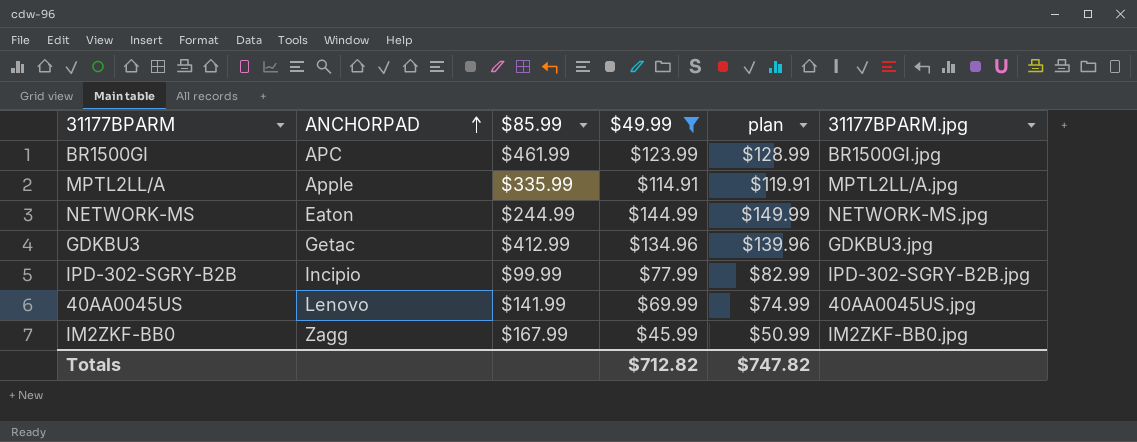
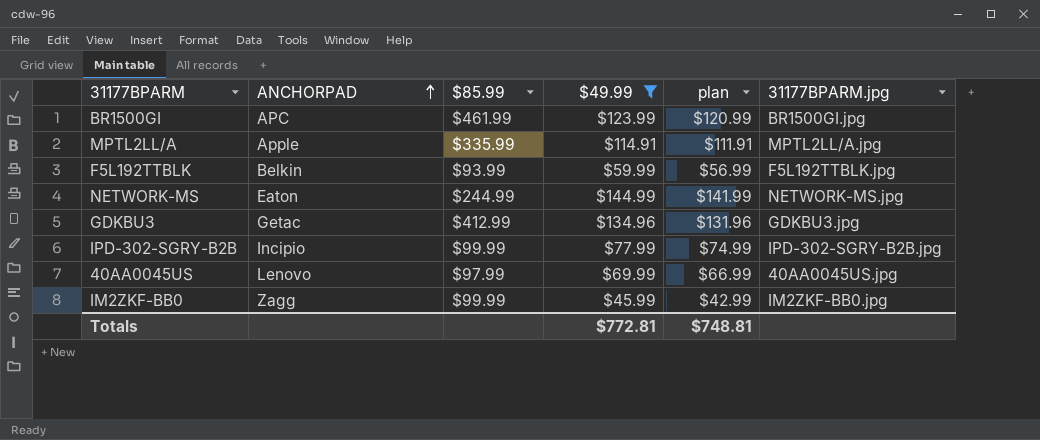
column plan | formula: [$49.99] + 5 -> [$49.99] - 3
row F5L192TTBLK: none -> Belkin | $93.99 | $59.99 | $56.99 | F5L192TTBLK.jpg
40AA0045US | $85.99: $141.99 -> $97.99
IM2ZKF-BB0 | $85.99: $167.99 -> $99.99
Totals | $49.99: $712.82 -> $772.81
Totals | plan: $747.82 -> $748.81

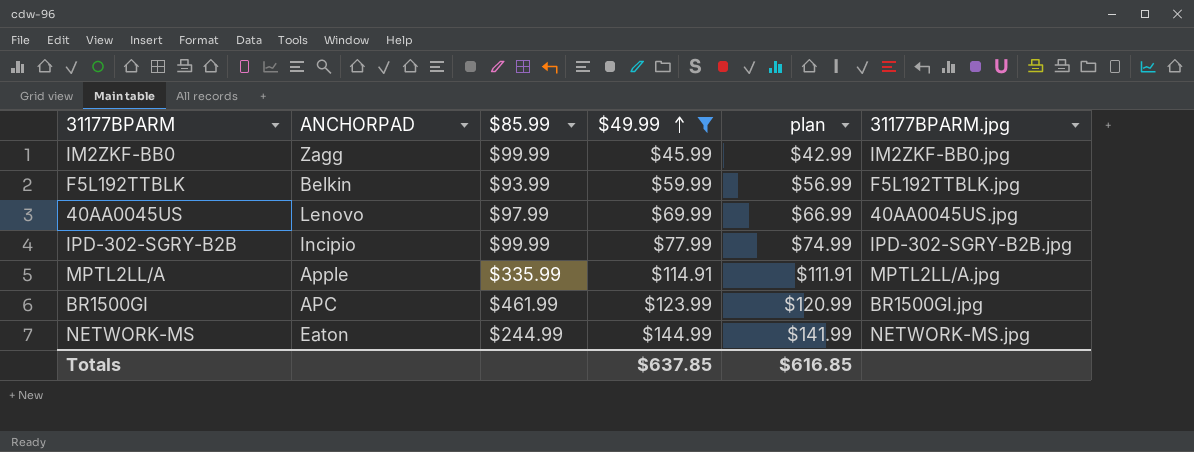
row order: ANCHORPAD ascending -> $49.99 ascending
row GDKBU3: Getac | $412.99 | $134.96 | $131.96 | GDKBU3.jpg -> none
Totals | $49.99: $772.81 -> $637.85
Totals | plan: $748.81 -> $616.85

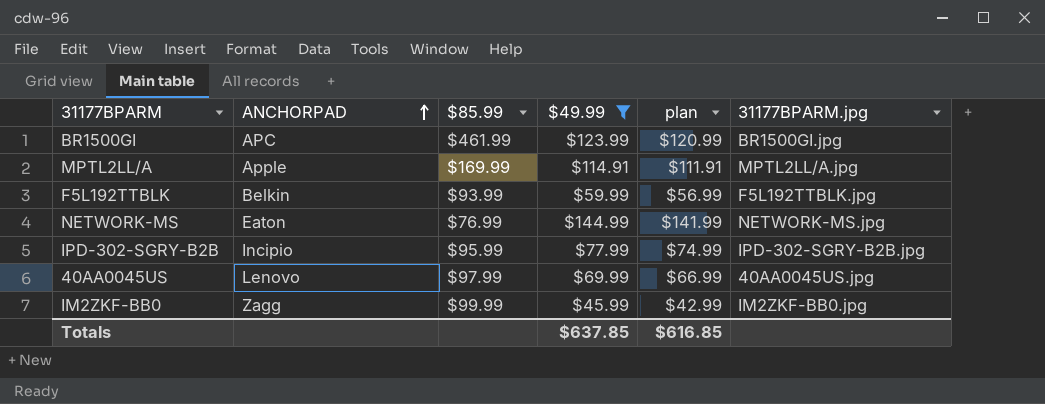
row order: $49.99 ascending -> ANCHORPAD ascending
MPTL2LL/A | $85.99: $335.99 -> $169.99
NETWORK-MS | $85.99: $244.99 -> $76.99
IPD-302-SGRY-B2B | $85.99: $99.99 -> $95.99

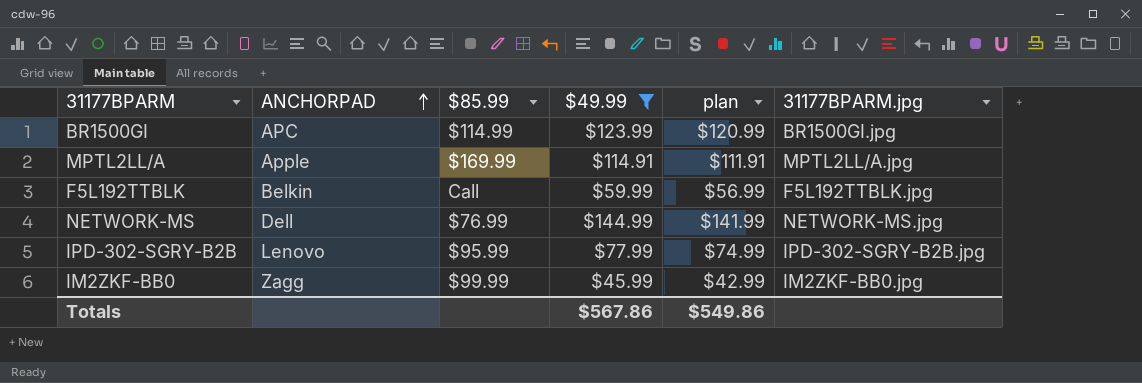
row 40AA0045US: Lenovo | $97.99 | $69.99 | $66.99 | 40AA0045US.jpg -> none
BR1500GI | $85.99: $461.99 -> $114.99
F5L192TTBLK | $85.99: $93.99 -> Call
NETWORK-MS | ANCHORPAD: Eaton -> Dell
IPD-302-SGRY-B2B | ANCHORPAD: Incipio -> Lenovo
Totals | $49.99: $637.85 -> $567.86
Totals | plan: $616.85 -> $549.86

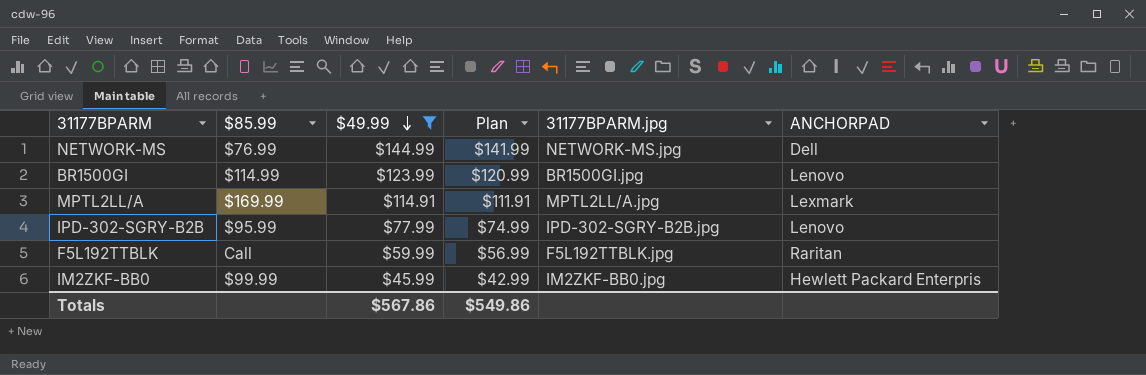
row order: ANCHORPAD ascending -> $49.99 descending
column name: plan -> Plan
column ANCHORPAD | position: 2 -> 6
BR1500GI | ANCHORPAD: APC -> Lenovo
MPTL2LL/A | ANCHORPAD: Apple -> Lexmark
F5L192TTBLK | ANCHORPAD: Belkin -> Raritan
IM2ZKF-BB0 | ANCHORPAD: Zagg -> Hewlett Packard Enterpris

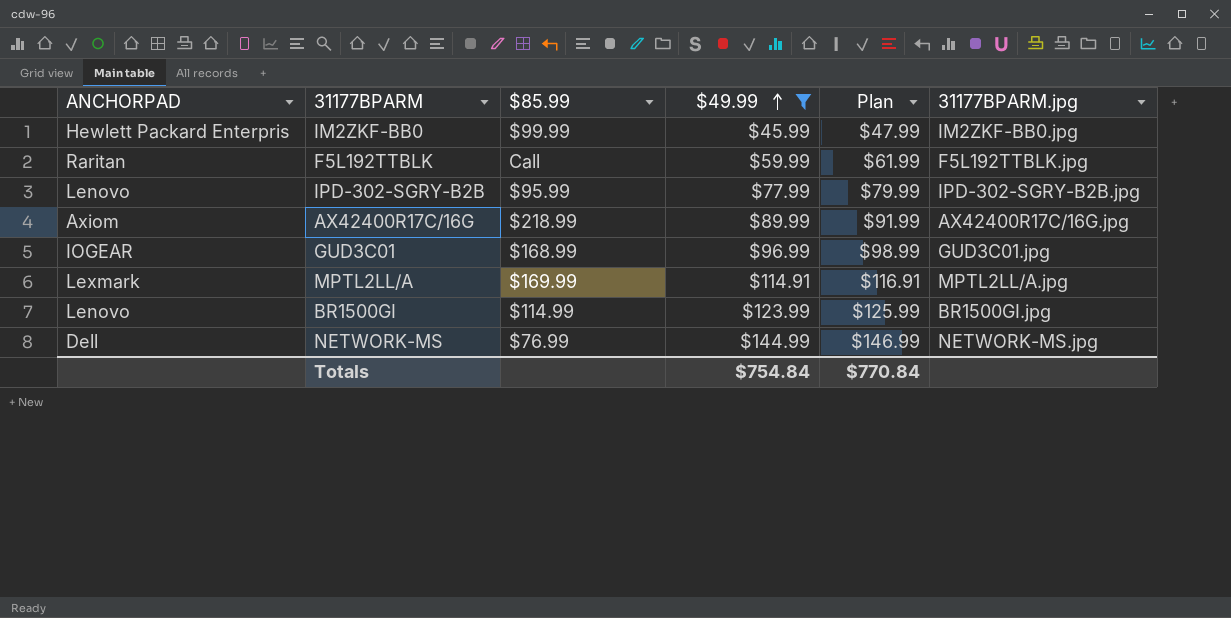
row order: $49.99 descending -> $49.99 ascending
column ANCHORPAD | position: 6 -> 1
column Plan | formula: [$49.99] - 3 -> [$49.99] + 2
row AX42400R17C/16G: none -> Axiom | $218.99 | $89.99 | $91.99 | AX42400R17C/16G.jpg
row GUD3C01: none -> IOGEAR | $168.99 | $96.99 | $98.99 | GUD3C01.jpg
Totals | $49.99: $567.86 -> $754.84
Totals | Plan: $549.86 -> $770.84

